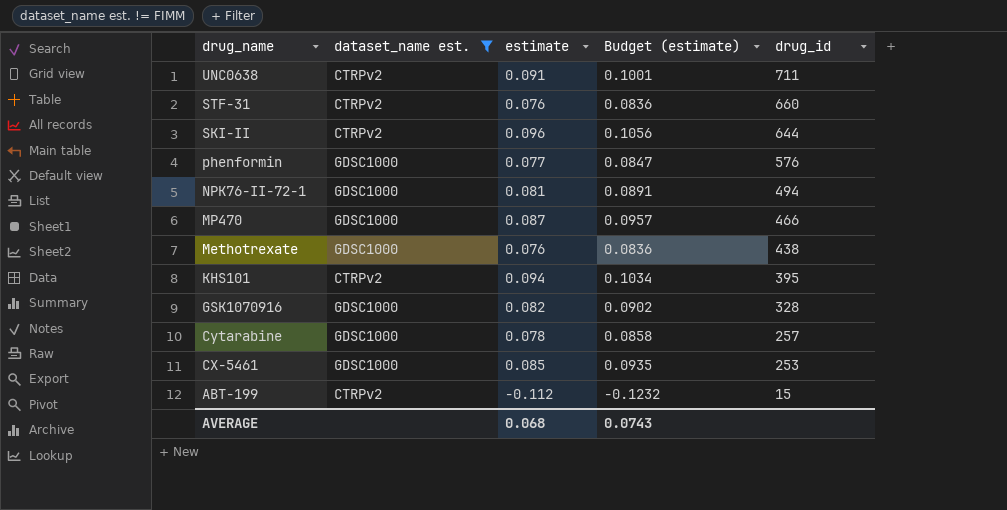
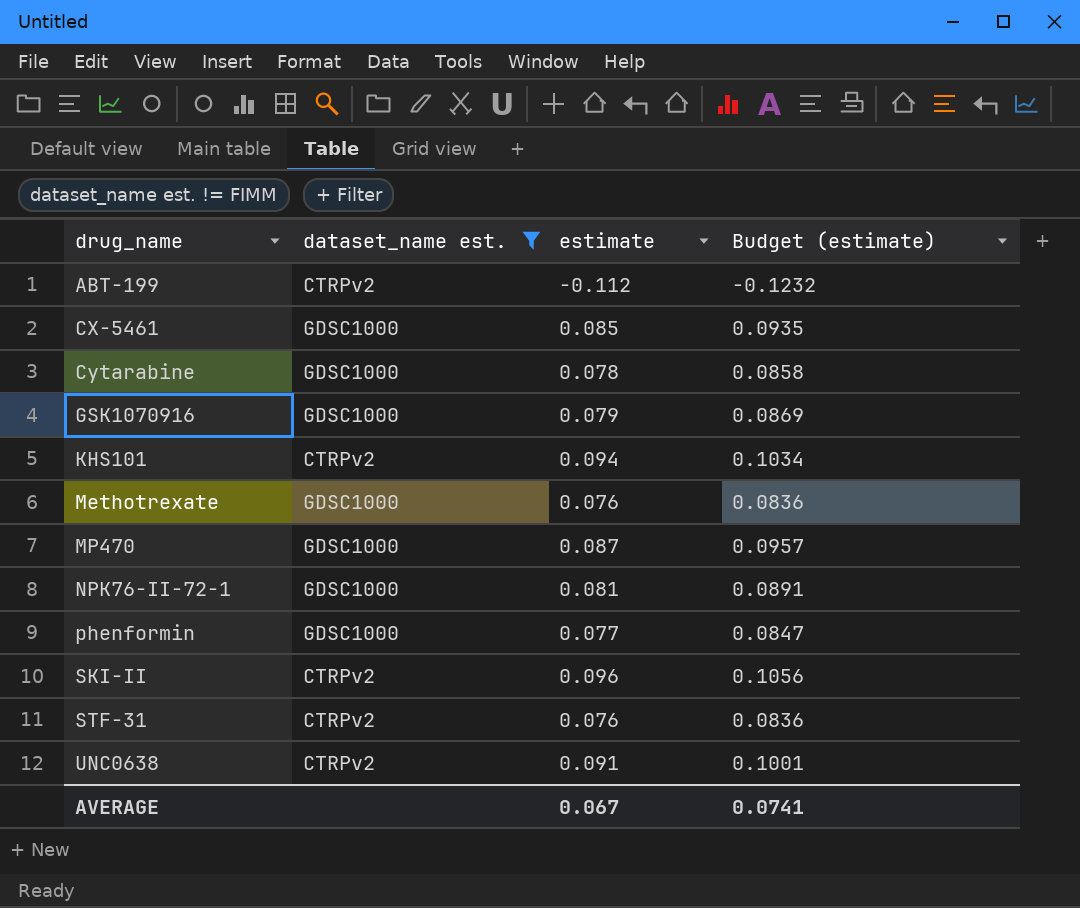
row order: drug_name descending -> drug_name ascending
column drug_id | position: 5 -> none
GSK1070916 | estimate: 0.082 -> 0.079
GSK1070916 | Budget (estimate): 0.0902 -> 0.0869
AVERAGE | estimate: 0.068 -> 0.067
AVERAGE | Budget (estimate): 0.0743 -> 0.0741

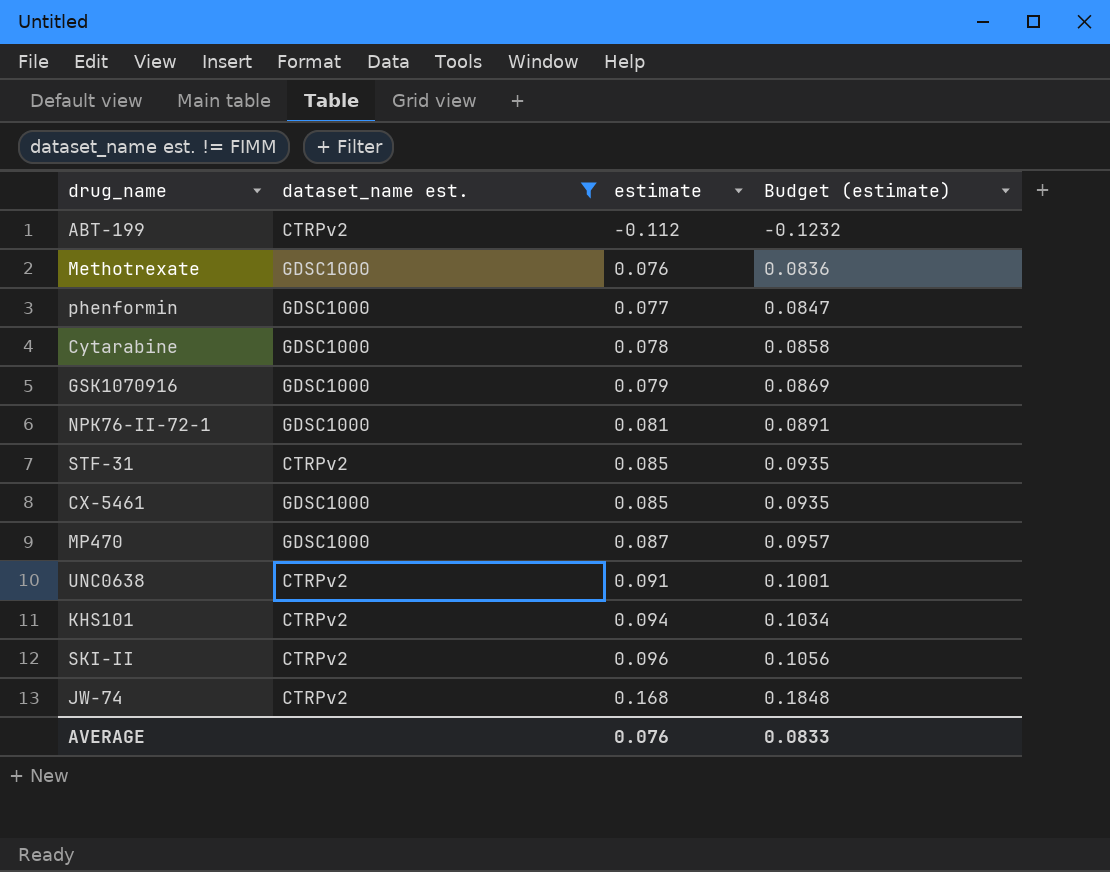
row order: drug_name ascending -> estimate ascending
STF-31 | estimate: 0.076 -> 0.085
STF-31 | Budget (estimate): 0.0836 -> 0.0935
row JW-74: none -> CTRPv2 | 0.168 | 0.1848
AVERAGE | estimate: 0.067 -> 0.076
AVERAGE | Budget (estimate): 0.0741 -> 0.0833

